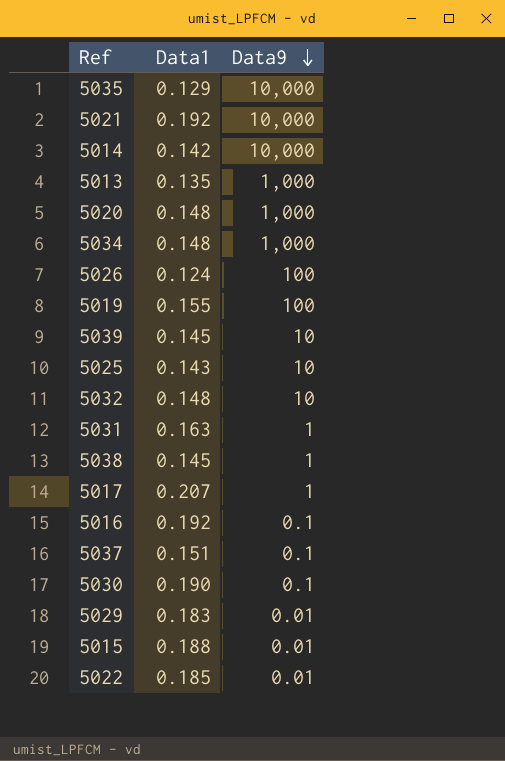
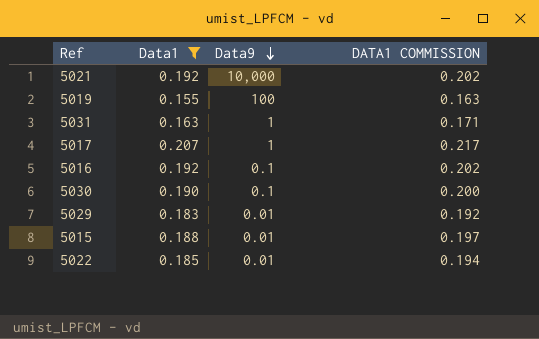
filter: none -> Data1 >= 0.155
column DATA1 COMMISSION | formula: none -> [Data1] * 1.05

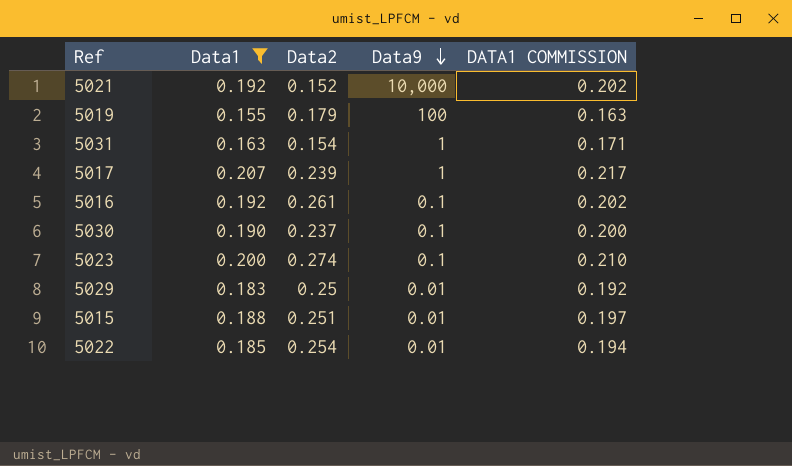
column Data2 | position: none -> 3
row 5023: none -> 0.200 | 0.274 | 0.1 | 0.210

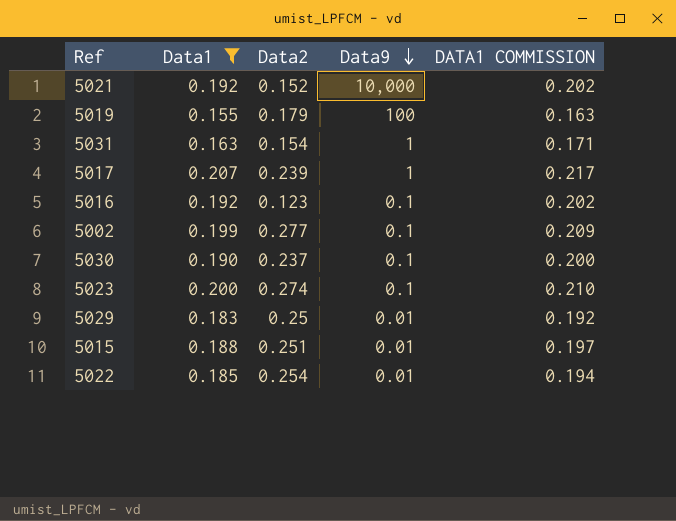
5016 | Data2: 0.261 -> 0.123
row 5002: none -> 0.199 | 0.277 | 0.1 | 0.209

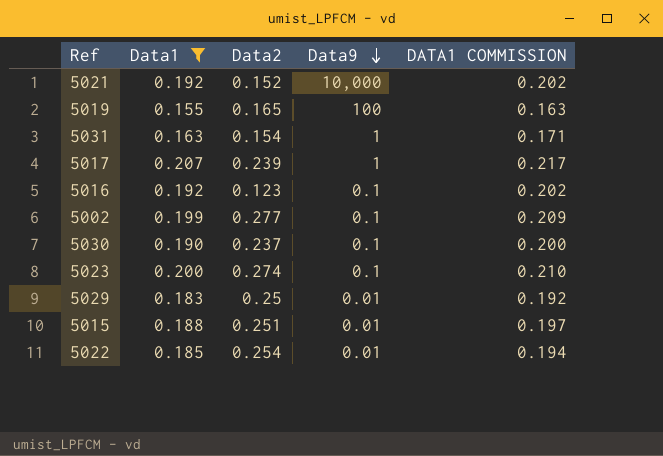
5019 | Data2: 0.179 -> 0.165

